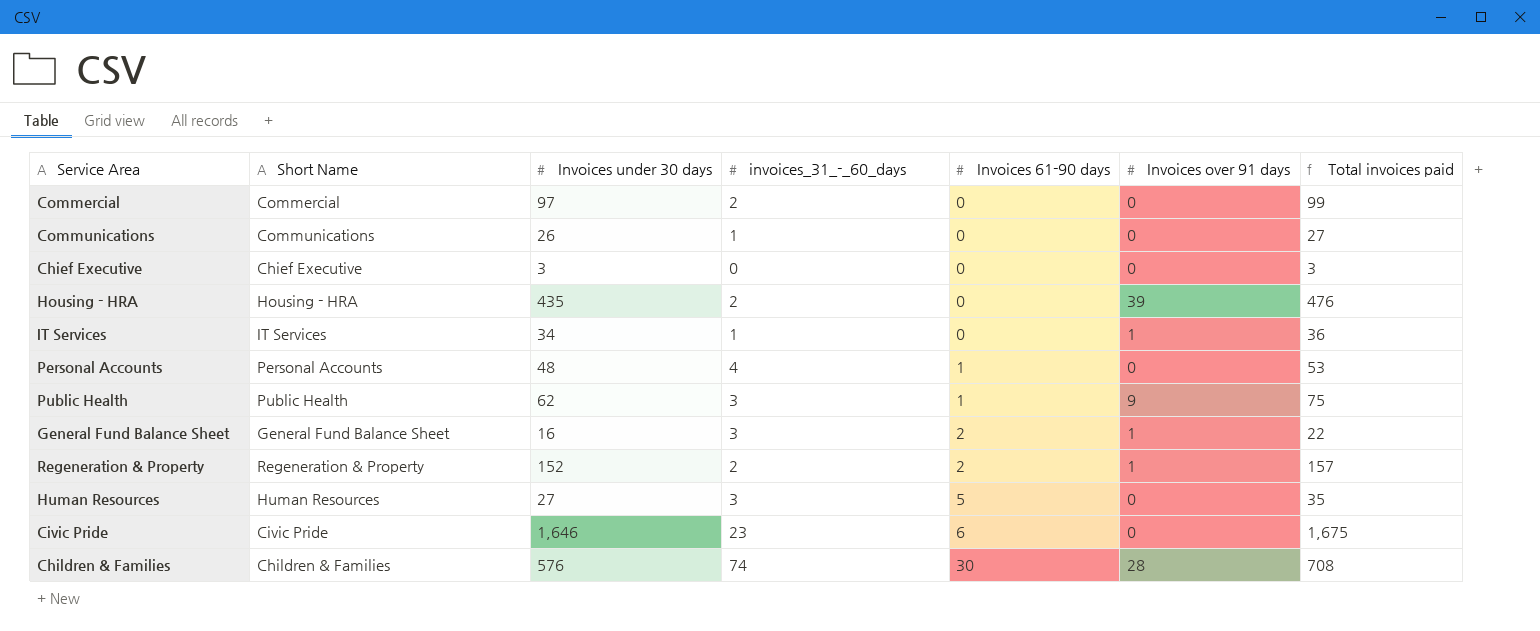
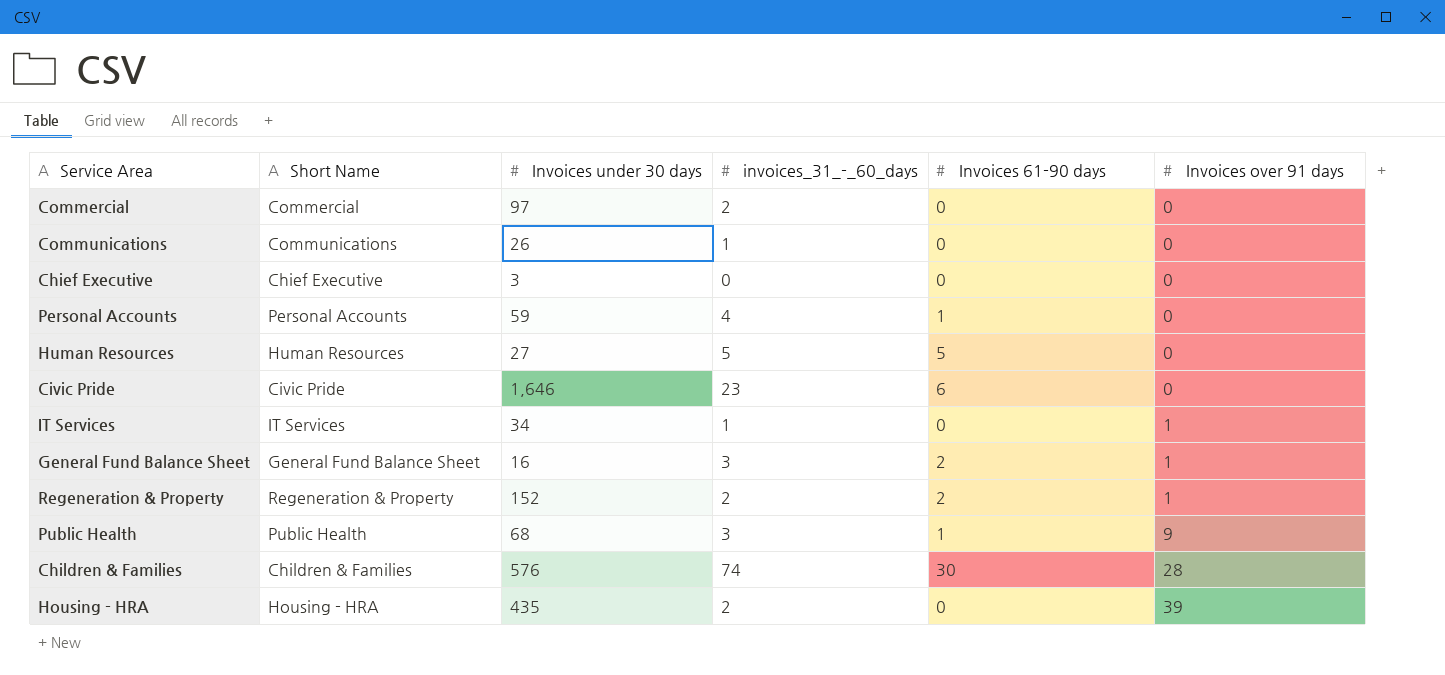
row order: Invoices 61-90 days ascending -> Invoices over 91 days ascending
column Total invoices paid | formula: [Invoices under 30 days] + [invoices_31_-_60_days] + [Invoices 61-90 days] + [Invoices over 91 days] -> none
Personal Accounts | Invoices under 30 days: 48 -> 59
Human Resources | invoices_31_-_60_days: 3 -> 5
Public Health | Invoices under 30 days: 62 -> 68

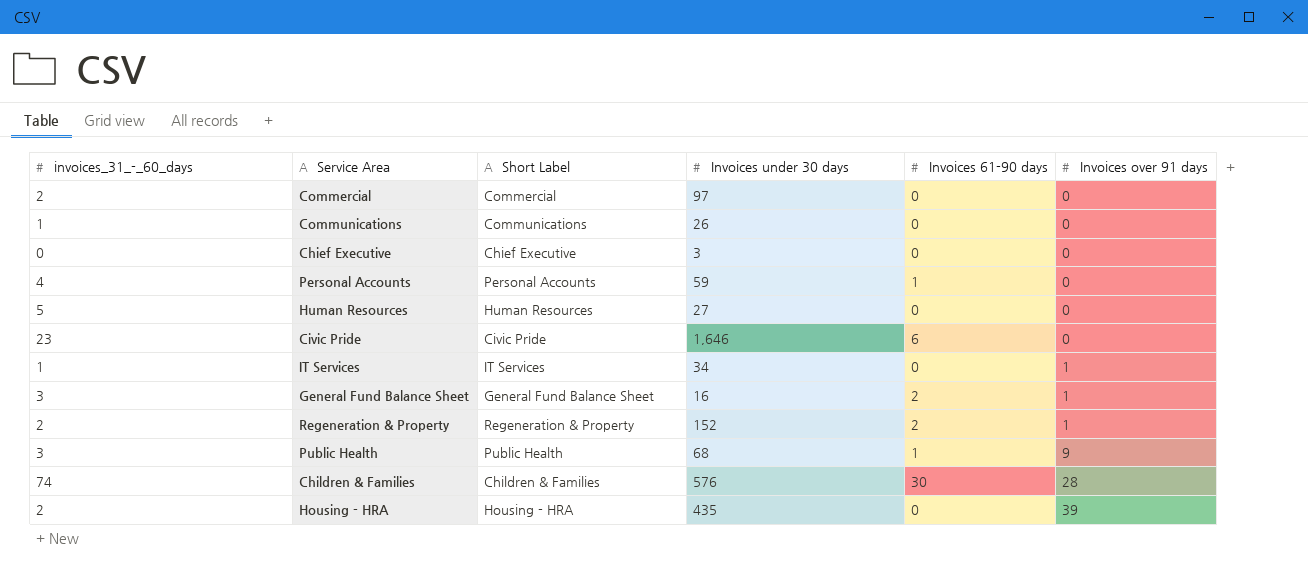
column invoices_31_-_60_days | position: 4 -> 1
column name: Short Name -> Short Label
Human Resources | Invoices 61-90 days: 5 -> 0

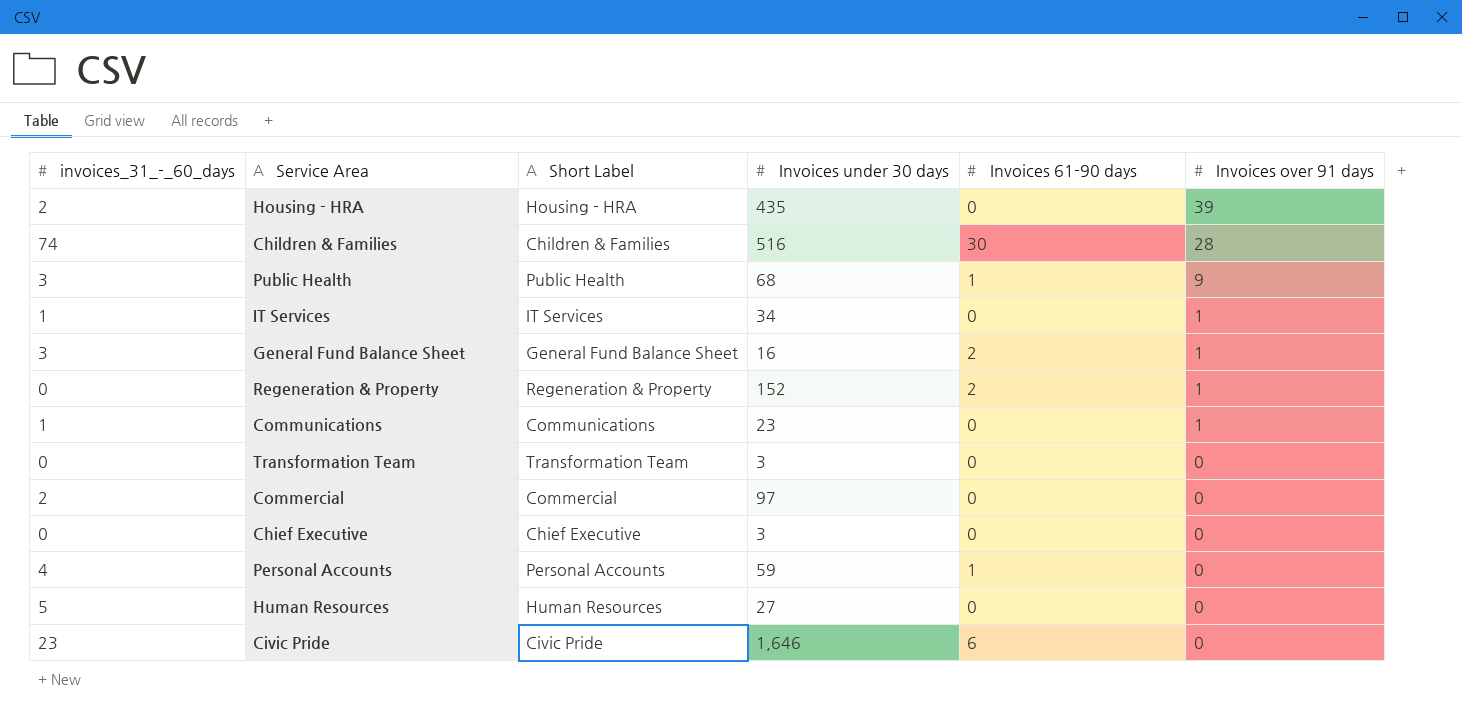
row order: Invoices over 91 days ascending -> Invoices over 91 days descending
Children & Families | Invoices under 30 days: 576 -> 516
Regeneration & Property | invoices_31_-_60_days: 2 -> 0
Communications | Invoices under 30 days: 26 -> 23
Communications | Invoices over 91 days: 0 -> 1
row Transformation Team: none -> 0 | Transformation Team | 3 | 0 | 0

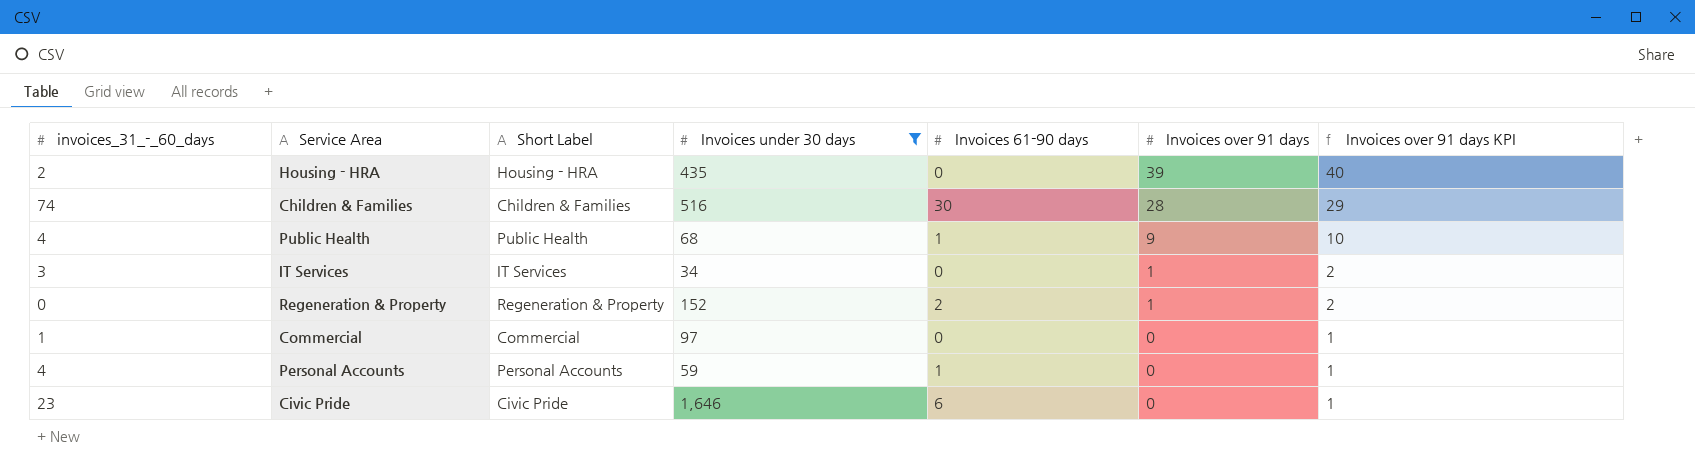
filter: none -> Invoices under 30 days >= 34
column Invoices over 91 days KPI | formula: none -> [Invoices over 91 days] + 1
Public Health | invoices_31_-_60_days: 3 -> 4
IT Services | invoices_31_-_60_days: 1 -> 3
Commercial | invoices_31_-_60_days: 2 -> 1

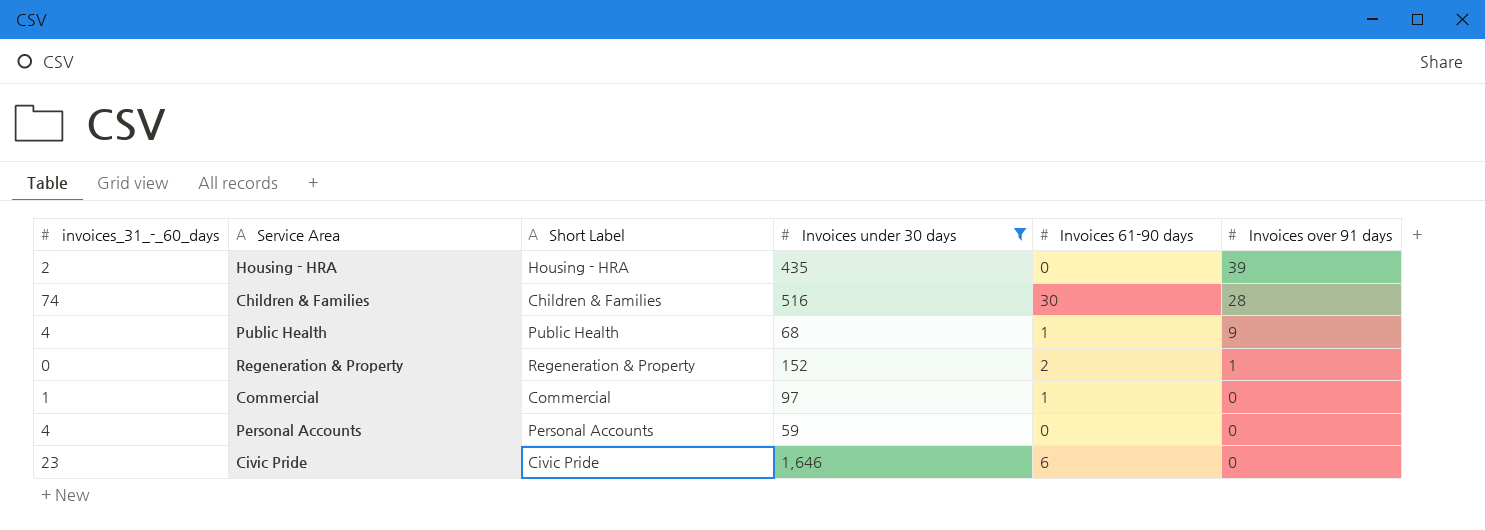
column Invoices over 91 days KPI | formula: [Invoices over 91 days] + 1 -> none
row IT Services: 3 | IT Services | 34 | 0 | 1 | 2 -> none
Commercial | Invoices 61-90 days: 0 -> 1
Personal Accounts | Invoices 61-90 days: 1 -> 0

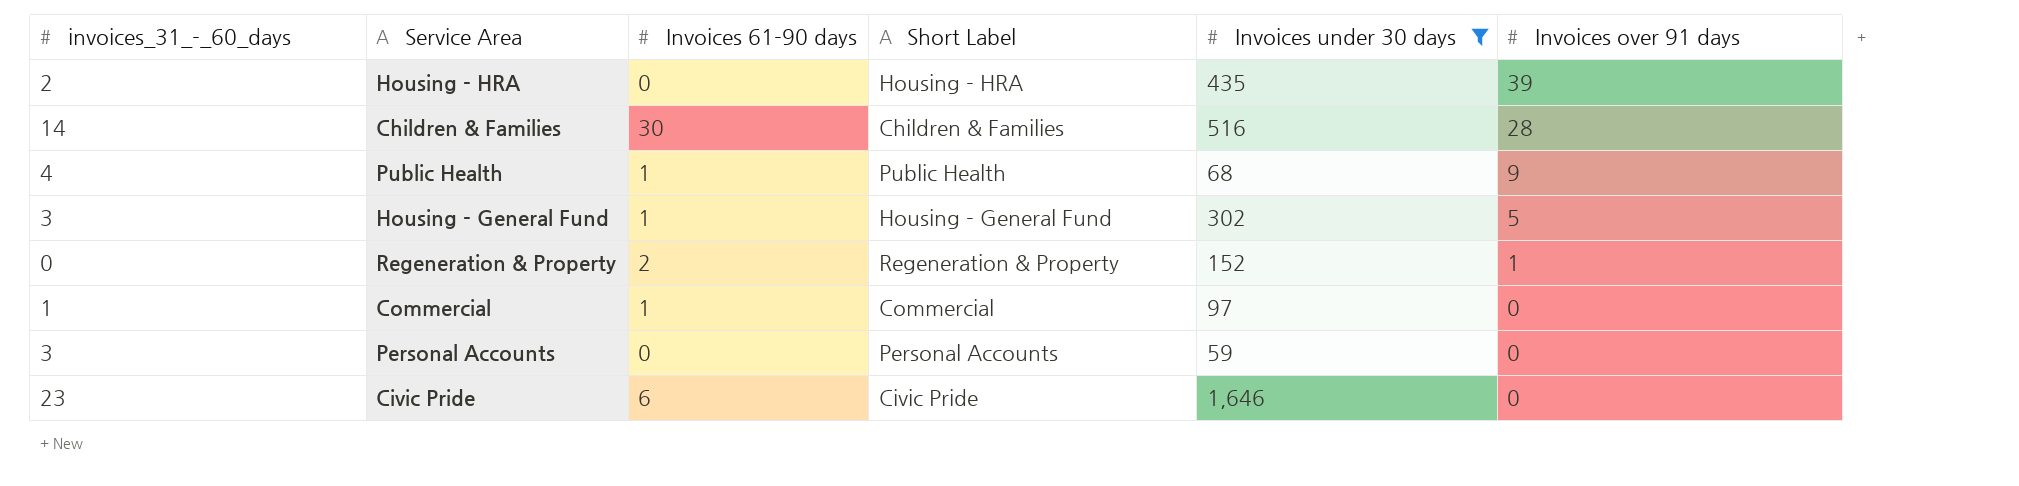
column Invoices 61-90 days | position: 5 -> 3
Children & Families | invoices_31_-_60_days: 74 -> 14
row Housing - General Fund: none -> 3 | 1 | Housing - General Fund | 302 | 5
Personal Accounts | invoices_31_-_60_days: 4 -> 3

